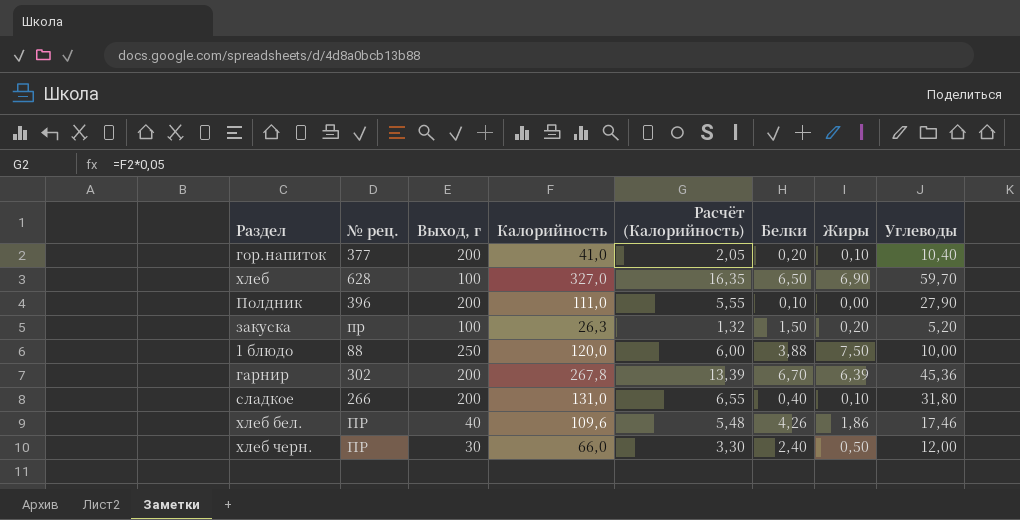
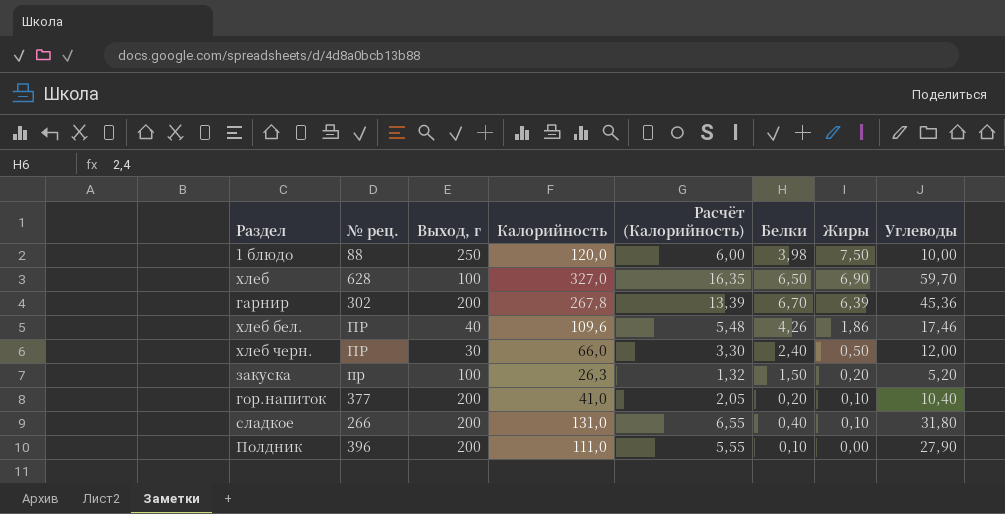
row order: none -> Жиры descending
1 блюдо | Белки: 3,88 -> 3,98

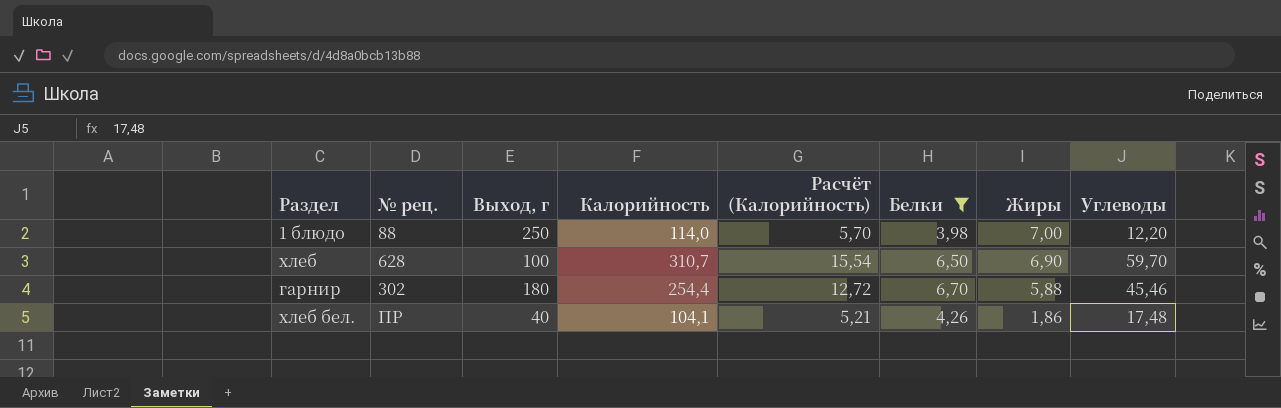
filter: none -> Белки >= 3,98
1 блюдо | Калорийность: 120,0 -> 114,0
1 блюдо | Расчёт (Калорийность): 6,00 -> 5,70
1 блюдо | Жиры: 7,50 -> 7,00
1 блюдо | Углеводы: 10,00 -> 12,20
хлеб | Калорийность: 327,0 -> 310,7
хлеб | Расчёт (Калорийность): 16,35 -> 15,54
гарнир | Выход, г: 200 -> 180
гарнир | Калорийность: 267,8 -> 254,4
гарнир | Расчёт (Калорийность): 13,39 -> 12,72
гарнир | Жиры: 6,39 -> 5,88
гарнир | Углеводы: 45,36 -> 45,46
хлеб бел. | Калорийность: 109,6 -> 104,1
хлеб бел. | Расчёт (Калорийность): 5,48 -> 5,21
хлеб бел. | Углеводы: 17,46 -> 17,48

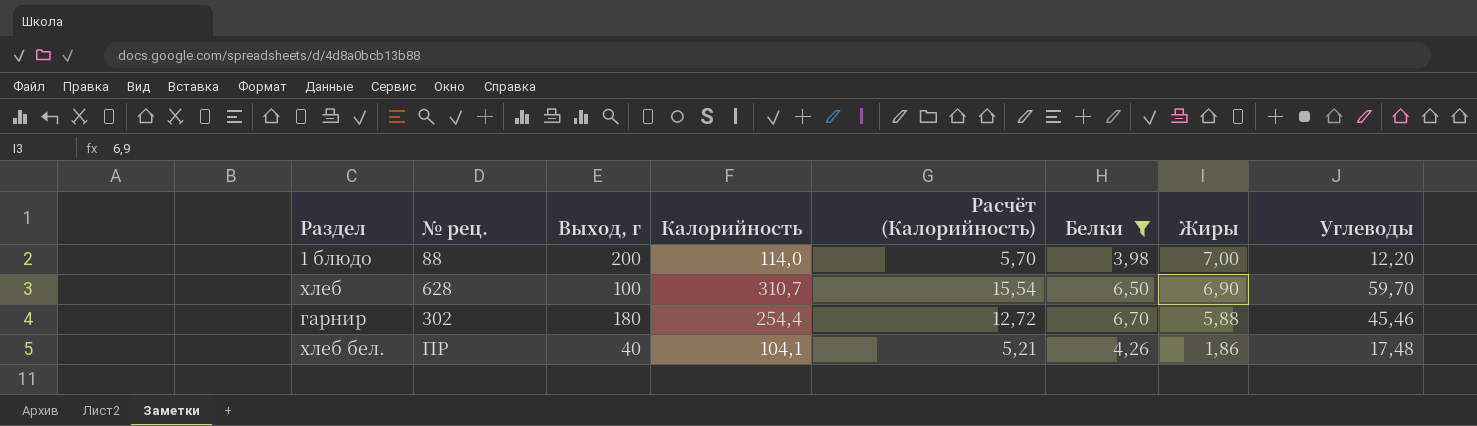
1 блюдо | Выход, г: 250 -> 200

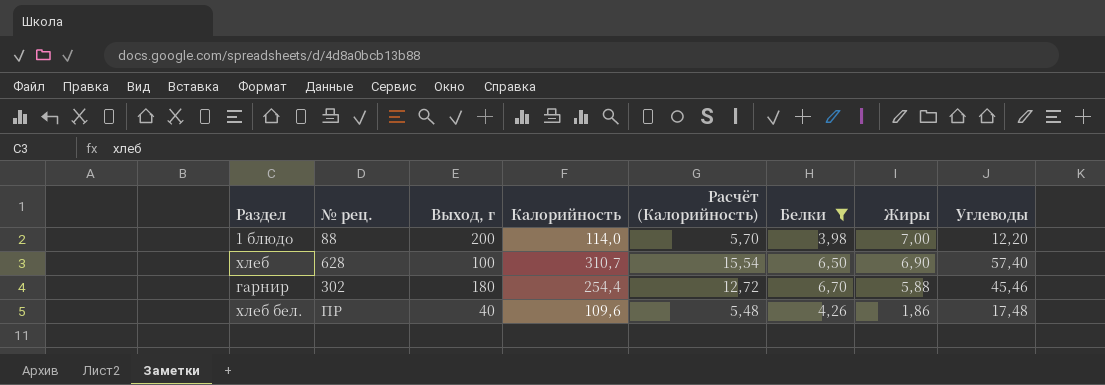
хлеб | Углеводы: 59,70 -> 57,40
хлеб бел. | Калорийность: 104,1 -> 109,6
хлеб бел. | Расчёт (Калорийность): 5,21 -> 5,48

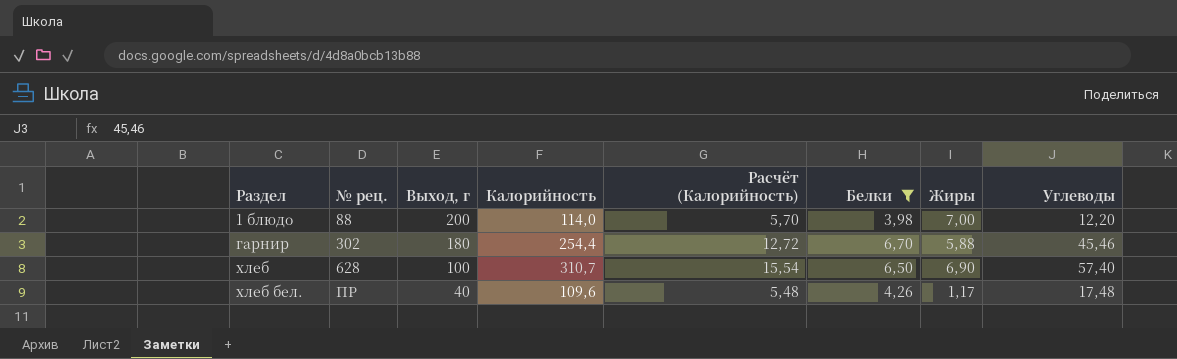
row order: Жиры descending -> Раздел ascending
хлеб бел. | Жиры: 1,86 -> 1,17

